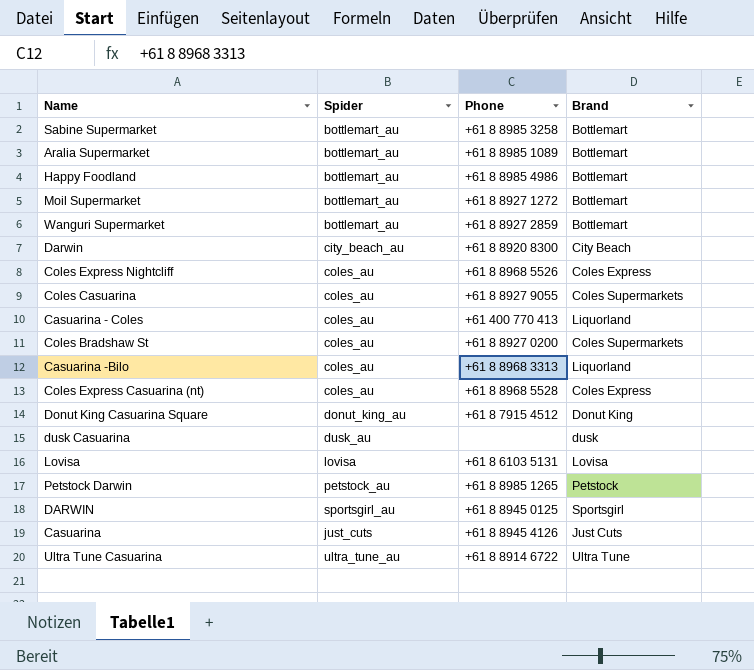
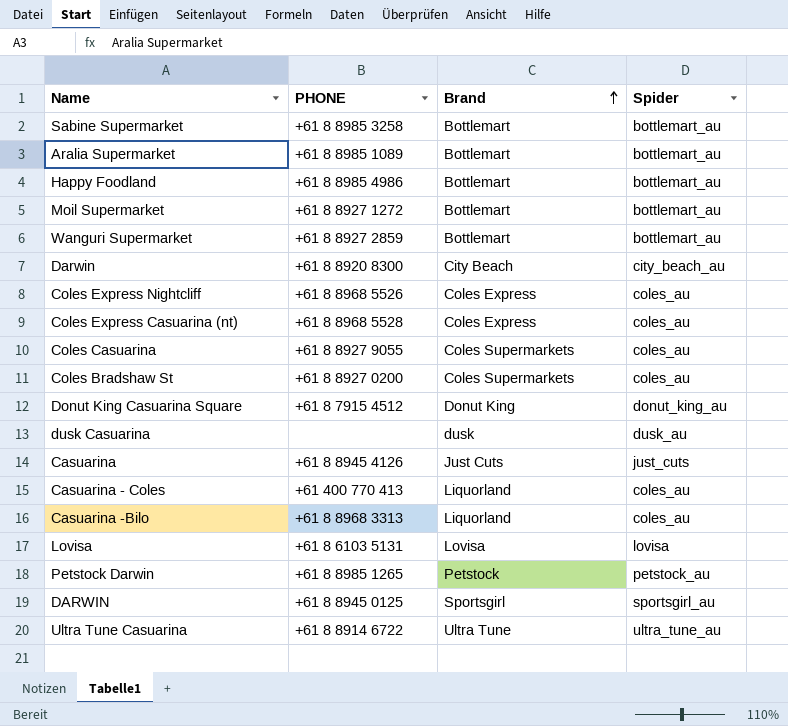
row order: none -> Brand ascending
column name: Phone -> PHONE
column Spider | position: 2 -> 4

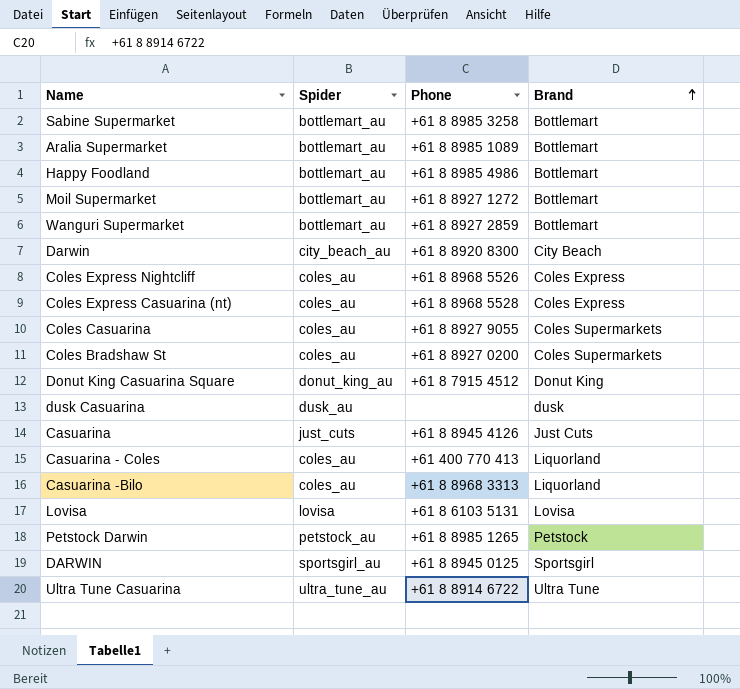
column Spider | position: 4 -> 2
column name: PHONE -> Phone

